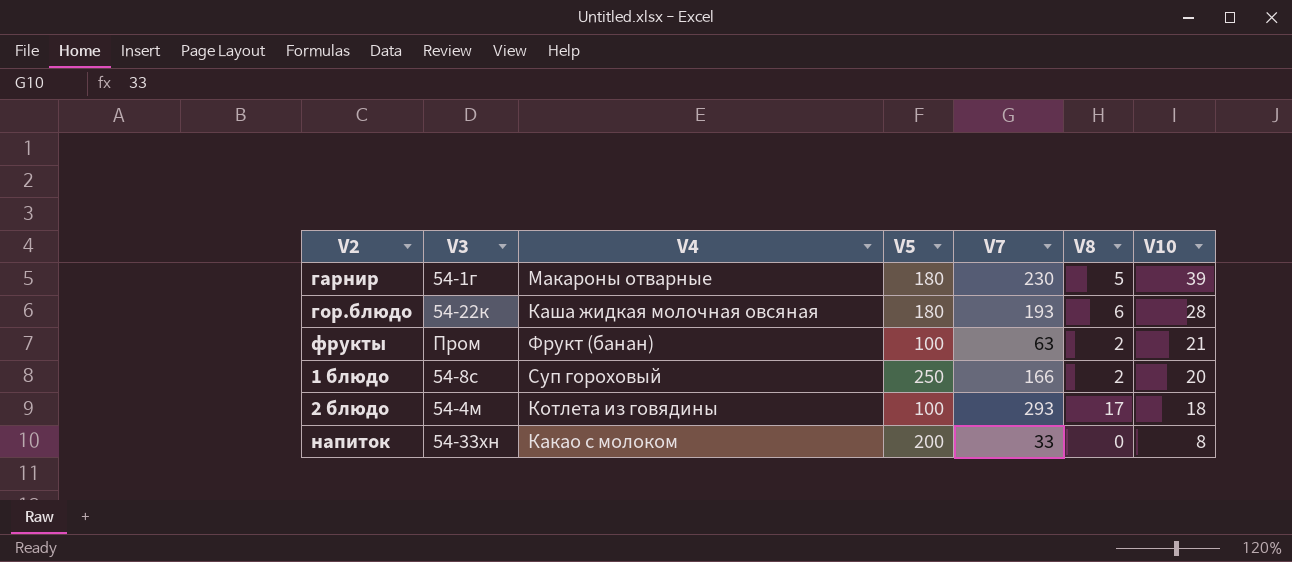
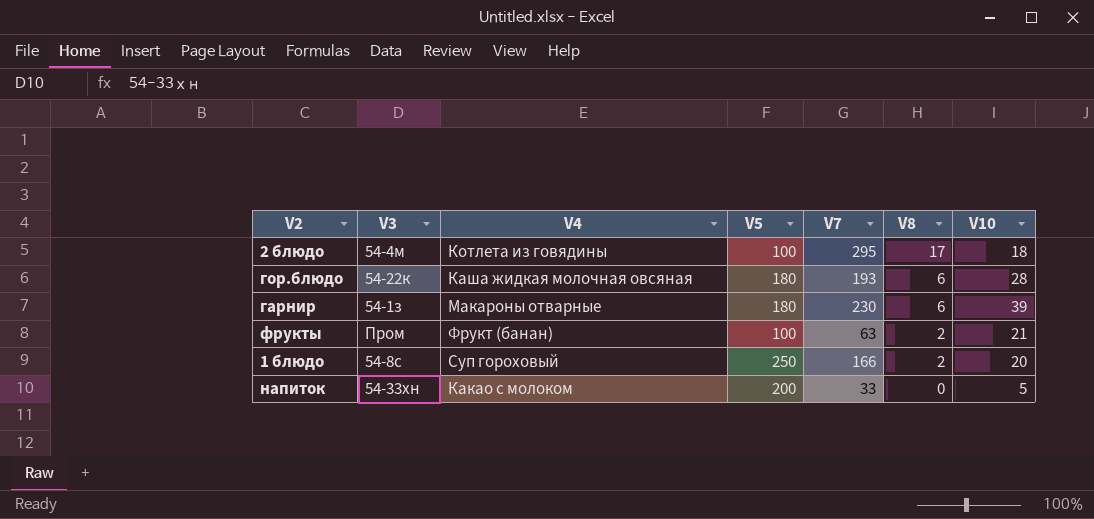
row order: V10 descending -> V8 descending
2 блюдо | V7: 293 -> 295
гарнир | V3: 54-1г -> 54-1з
гарнир | V8: 5 -> 6
напиток | V10: 8 -> 5

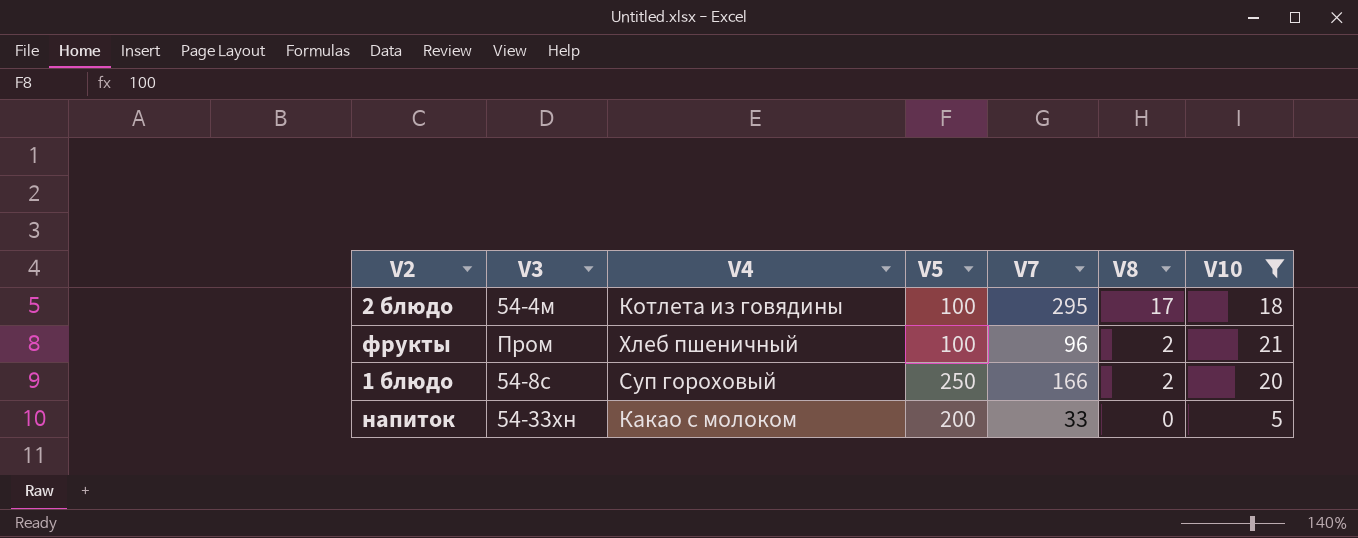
filter: none -> V10 <= 21
фрукты | V4: Фрукт (банан) -> Хлеб пшеничный
фрукты | V7: 63 -> 96

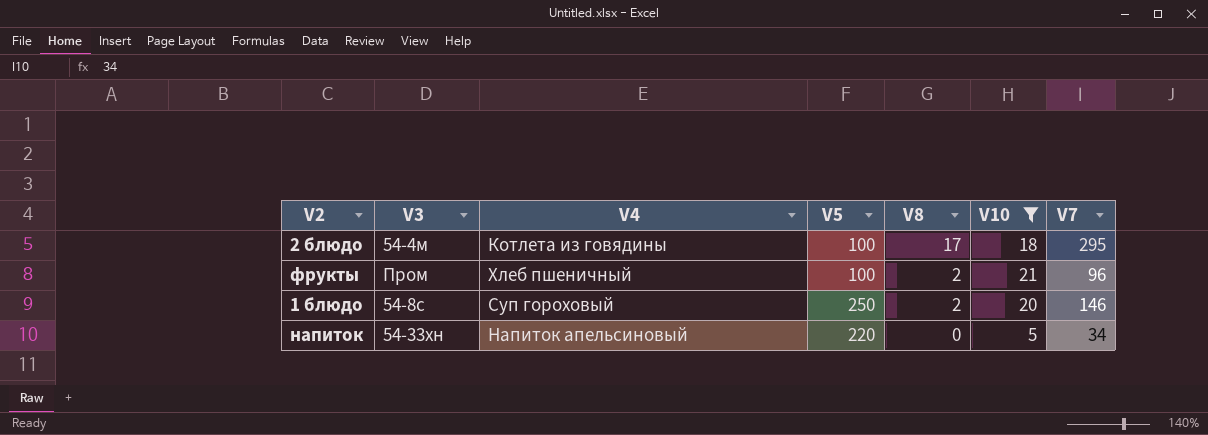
column V7 | position: 5 -> 7
1 блюдо | V7: 166 -> 146
напиток | V4: Какао с молоком -> Напиток апельсиновый
напиток | V5: 200 -> 220
напиток | V7: 33 -> 34

